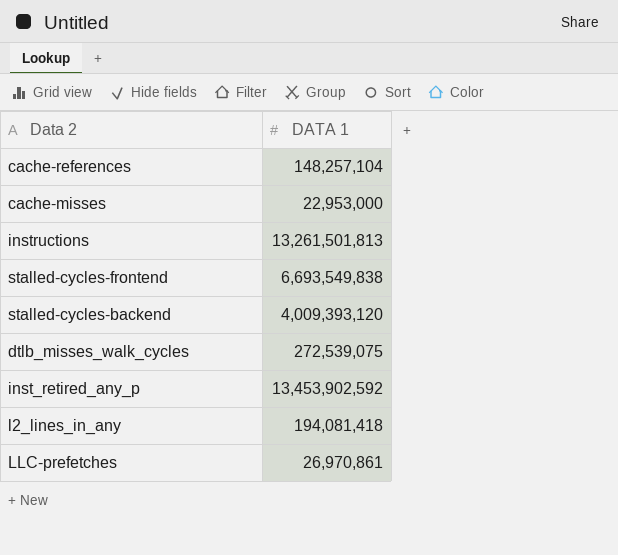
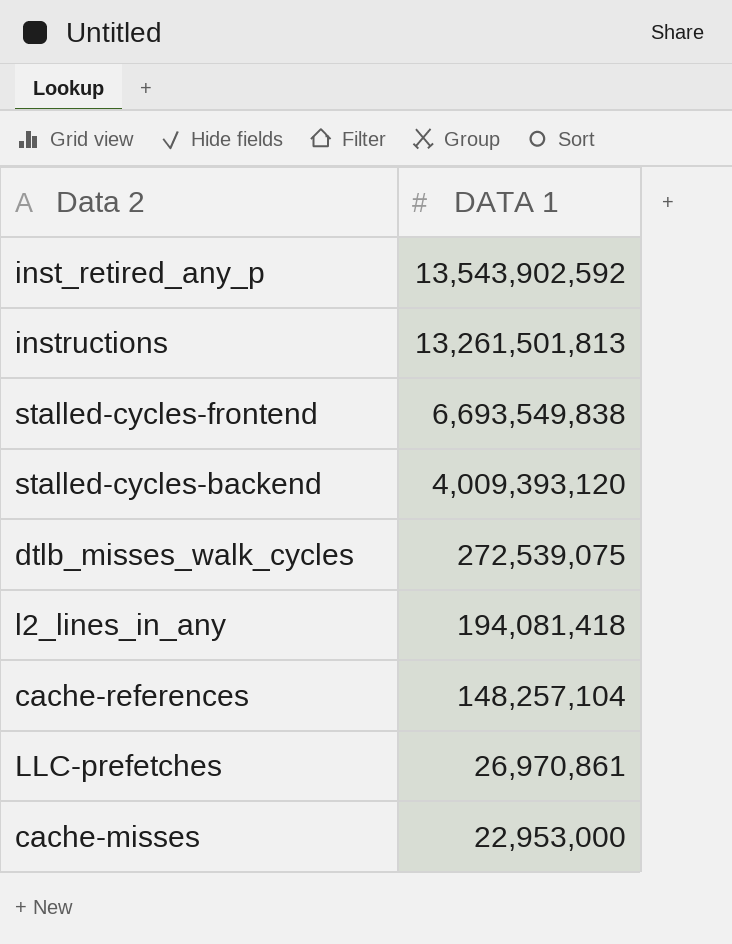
row order: none -> DATA 1 descending
inst_retired_any_p | DATA 1: 13,453,902,592 -> 13,543,902,592

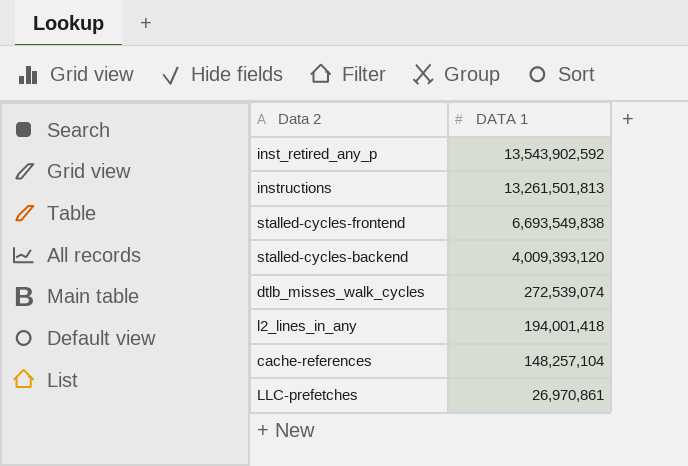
row cache-misses: 22,953,000 -> none
dtlb_misses_walk_cycles | DATA 1: 272,539,075 -> 272,539,074
l2_lines_in_any | DATA 1: 194,081,418 -> 194,001,418

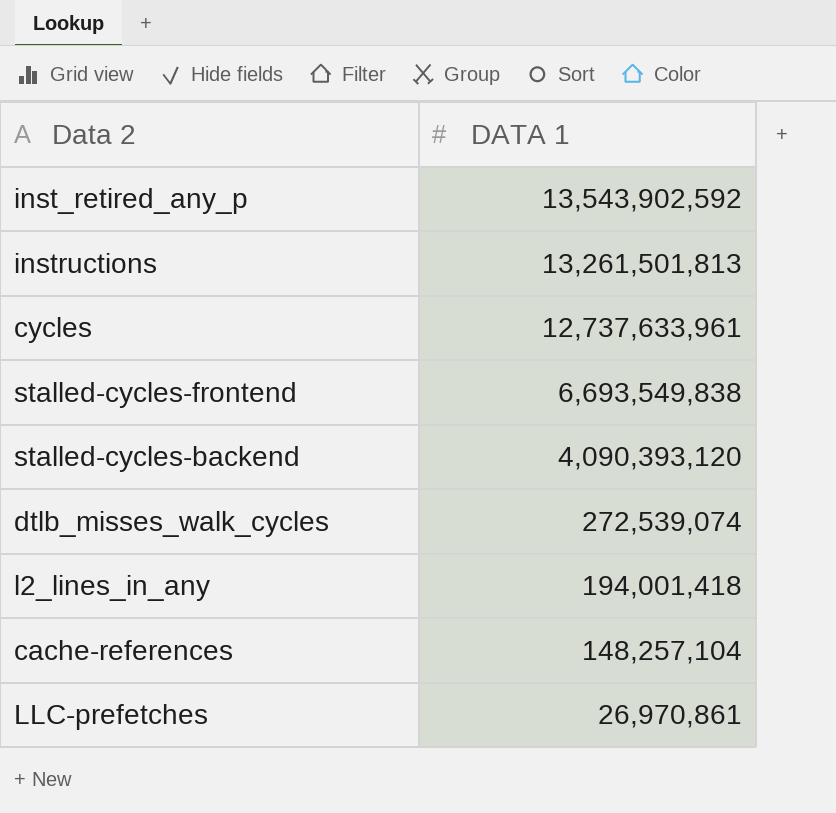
row cycles: none -> 12,737,633,961
stalled-cycles-backend | DATA 1: 4,009,393,120 -> 4,090,393,120

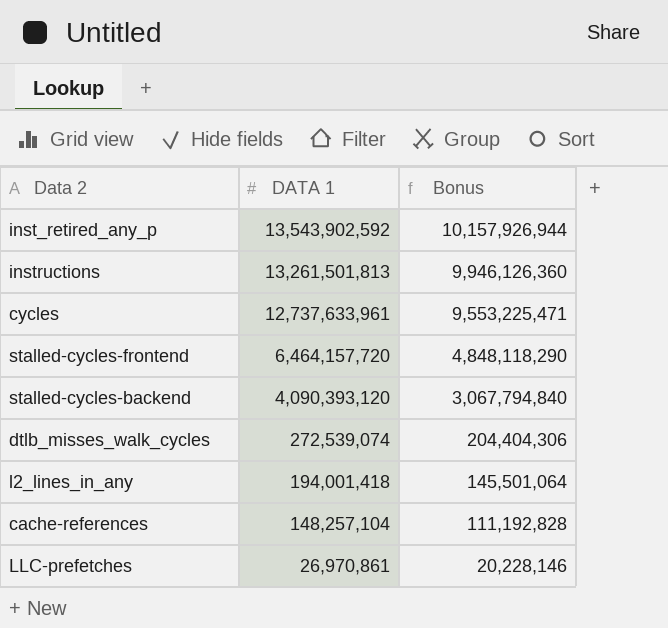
column Bonus | formula: none -> [DATA 1] * 0.75
stalled-cycles-frontend | DATA 1: 6,693,549,838 -> 6,464,157,720

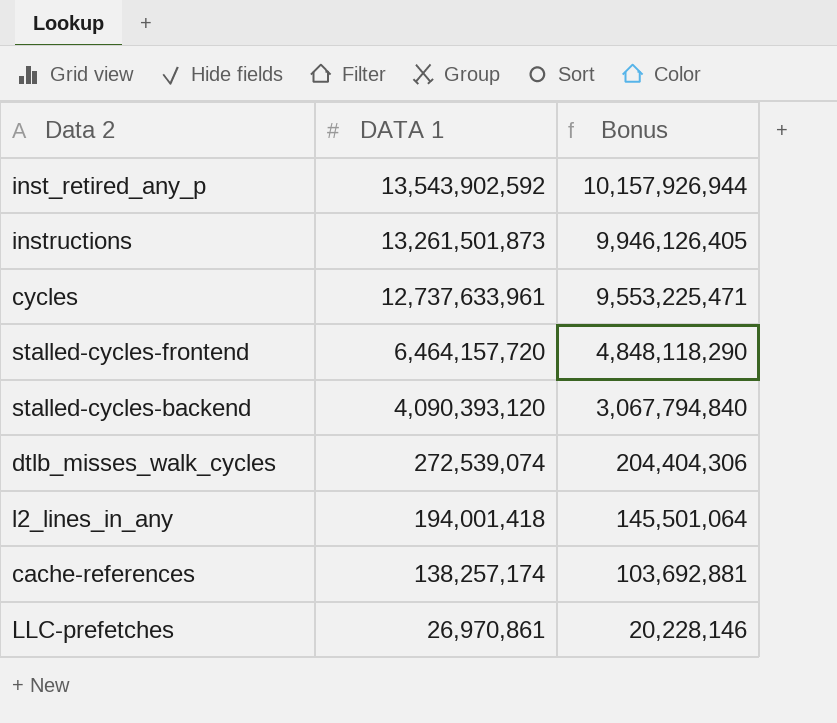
instructions | DATA 1: 13,261,501,813 -> 13,261,501,873
instructions | Bonus: 9,946,126,360 -> 9,946,126,405
cache-references | DATA 1: 148,257,104 -> 138,257,174
cache-references | Bonus: 111,192,828 -> 103,692,881

